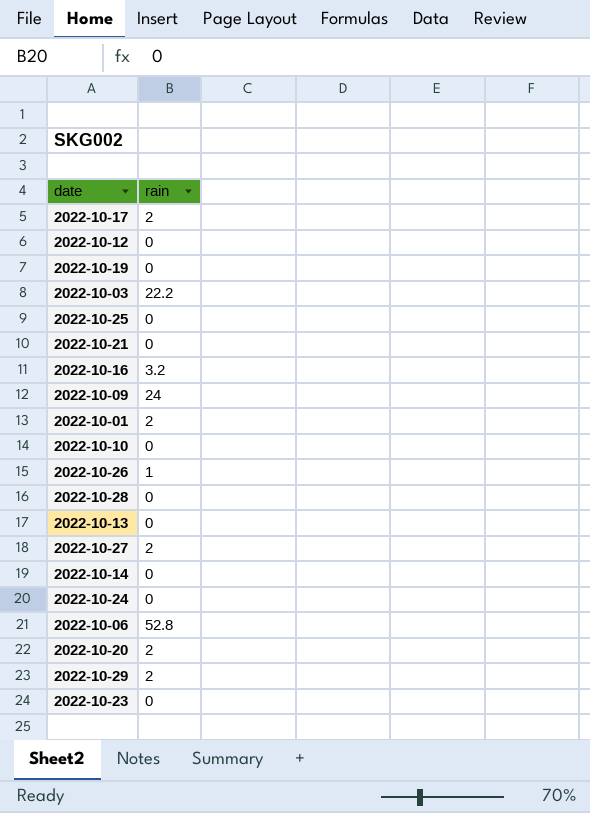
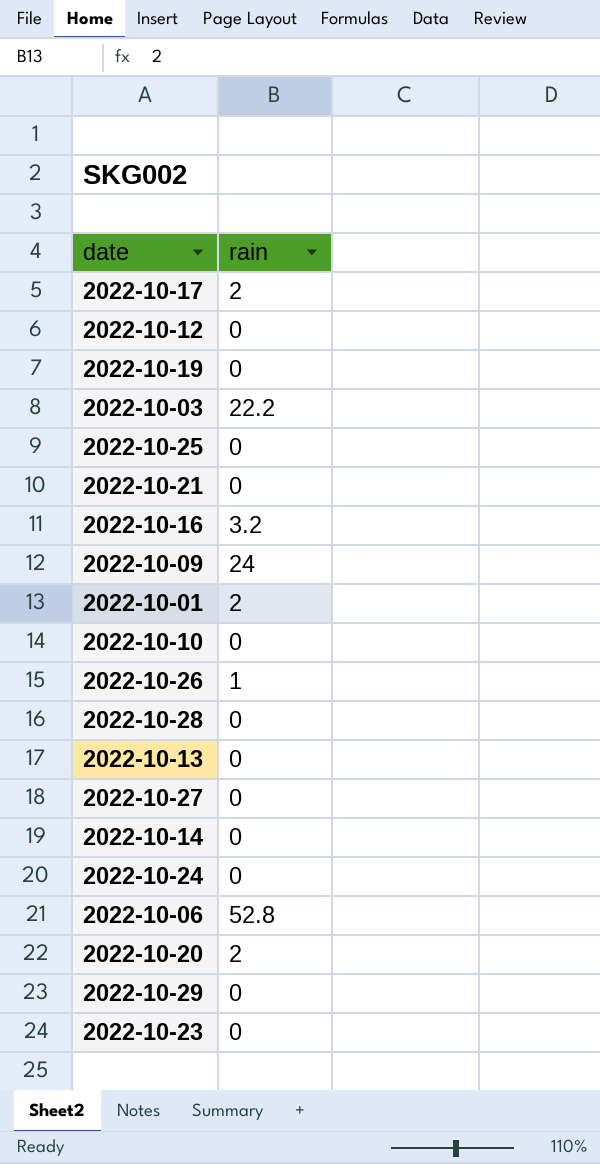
2022-10-27 | rain: 2 -> 0
2022-10-29 | rain: 2 -> 0

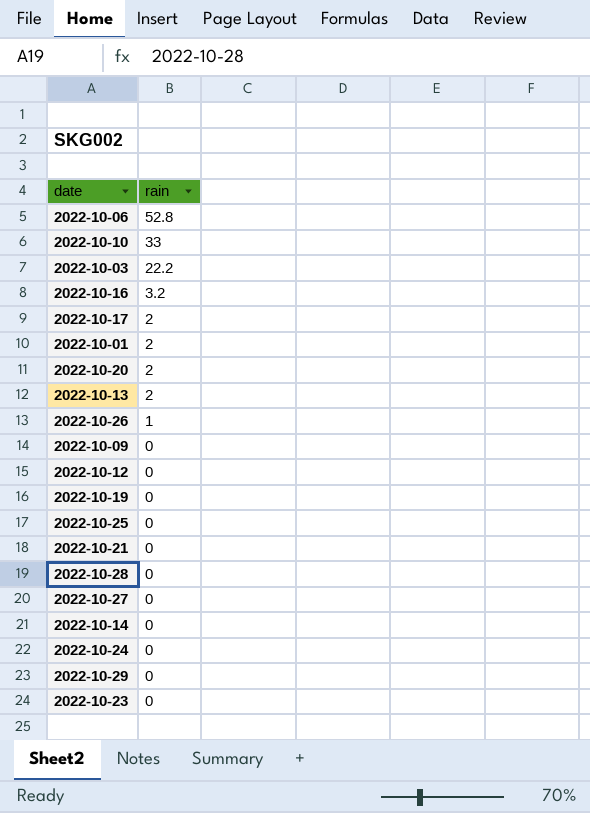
row order: none -> rain descending
2022-10-10 | rain: 0 -> 33
2022-10-13 | rain: 0 -> 2
2022-10-09 | rain: 24 -> 0

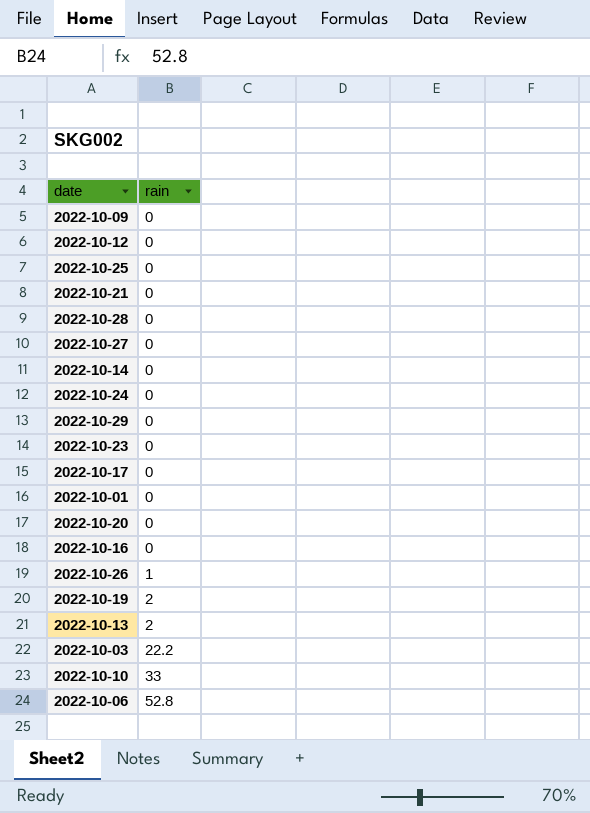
row order: rain descending -> rain ascending
2022-10-17 | rain: 2 -> 0
2022-10-01 | rain: 2 -> 0
2022-10-20 | rain: 2 -> 0
2022-10-16 | rain: 3.2 -> 0
2022-10-19 | rain: 0 -> 2

